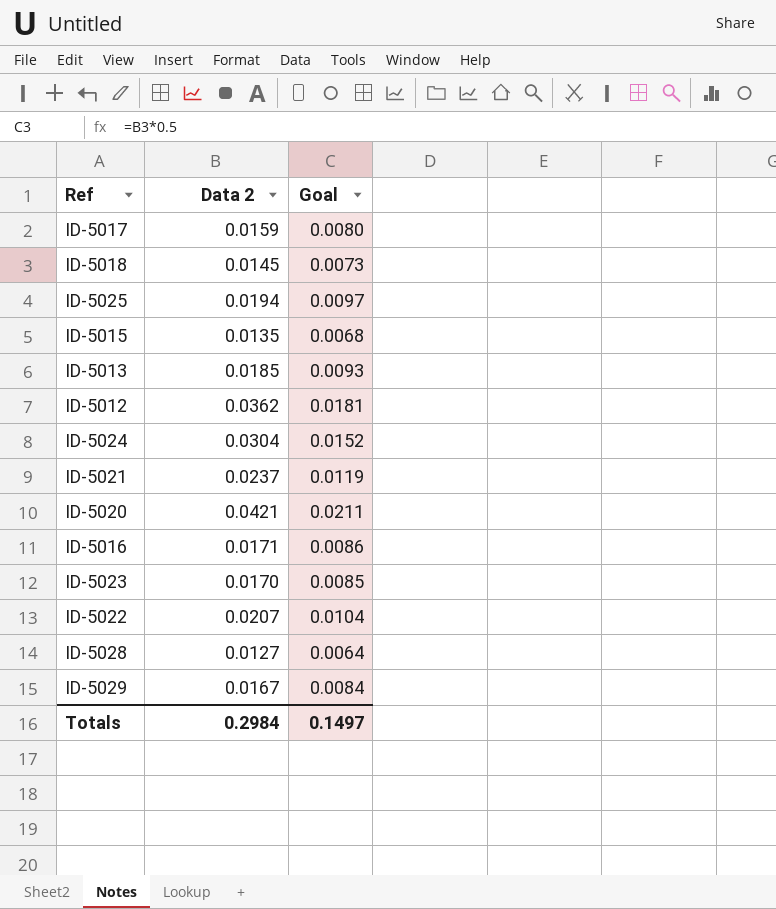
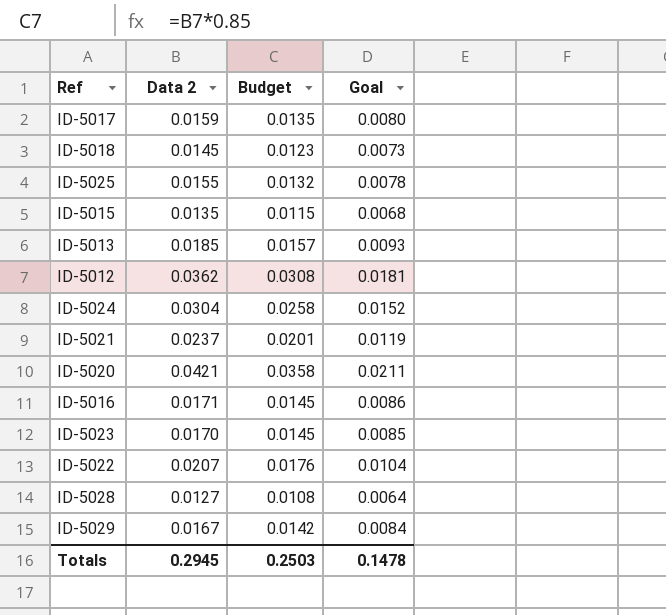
column Budget | formula: none -> [Data 2] * 0.85
ID-5025 | Data 2: 0.0194 -> 0.0155
ID-5025 | Goal: 0.0097 -> 0.0078
Totals | Data 2: 0.2984 -> 0.2945
Totals | Goal: 0.1497 -> 0.1478

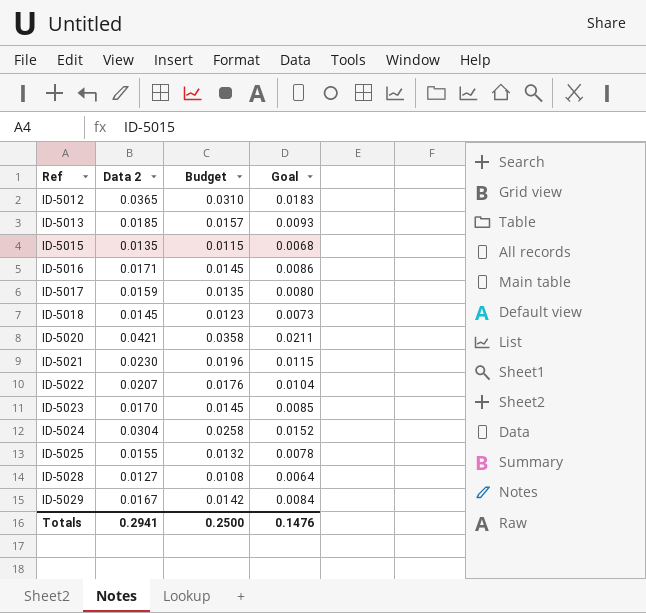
row order: none -> Ref ascending
ID-5012 | Data 2: 0.0362 -> 0.0365
ID-5012 | Budget: 0.0308 -> 0.0310
ID-5012 | Goal: 0.0181 -> 0.0183
ID-5021 | Data 2: 0.0237 -> 0.0230
ID-5021 | Budget: 0.0201 -> 0.0196
ID-5021 | Goal: 0.0119 -> 0.0115
Totals | Data 2: 0.2945 -> 0.2941
Totals | Budget: 0.2503 -> 0.2500
Totals | Goal: 0.1478 -> 0.1476

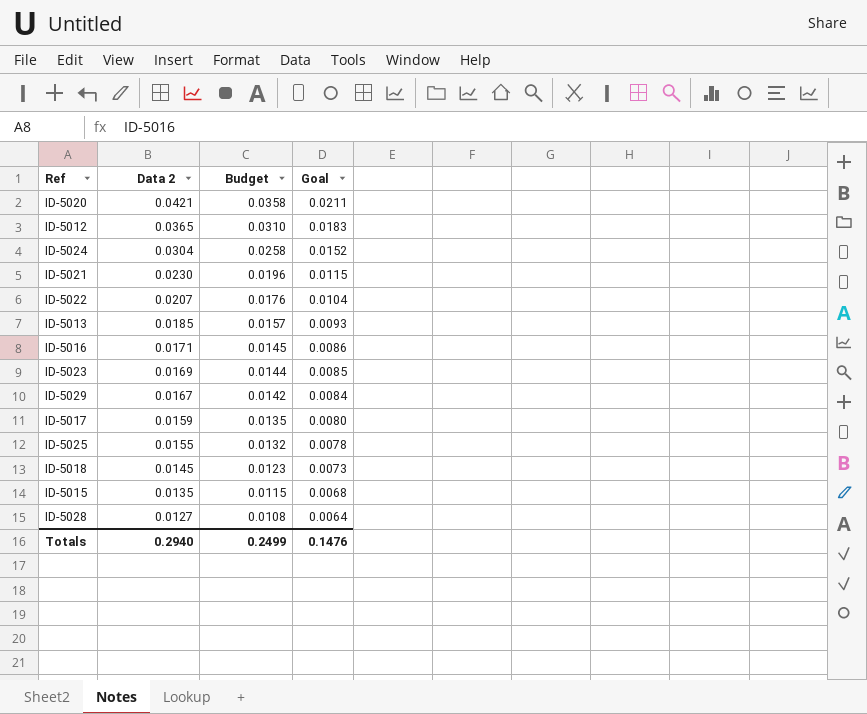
row order: Ref ascending -> Data 2 descending
ID-5023 | Data 2: 0.0170 -> 0.0169
ID-5023 | Budget: 0.0145 -> 0.0144
Totals | Data 2: 0.2941 -> 0.2940
Totals | Budget: 0.2500 -> 0.2499

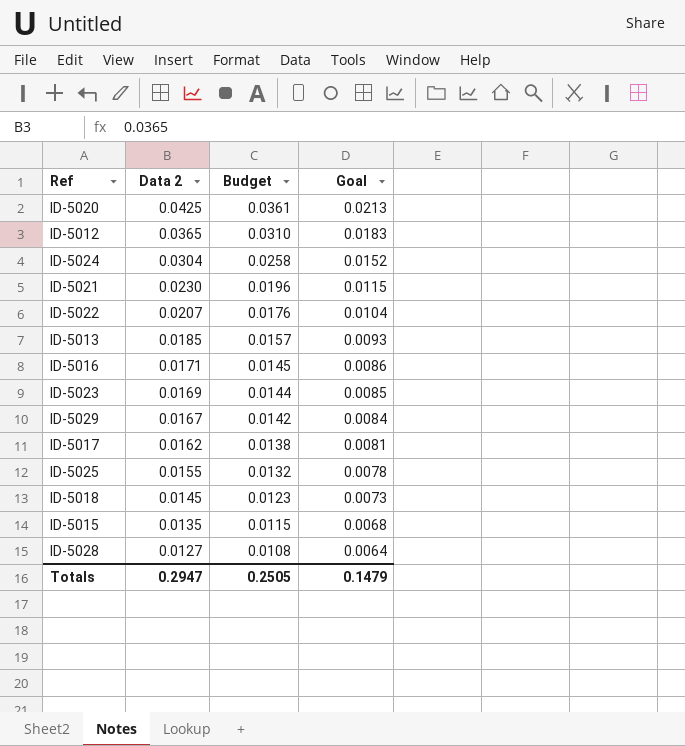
ID-5020 | Data 2: 0.0421 -> 0.0425
ID-5020 | Budget: 0.0358 -> 0.0361
ID-5020 | Goal: 0.0211 -> 0.0213
ID-5017 | Data 2: 0.0159 -> 0.0162
ID-5017 | Budget: 0.0135 -> 0.0138
ID-5017 | Goal: 0.0080 -> 0.0081
Totals | Data 2: 0.2940 -> 0.2947
Totals | Budget: 0.2499 -> 0.2505
Totals | Goal: 0.1476 -> 0.1479

